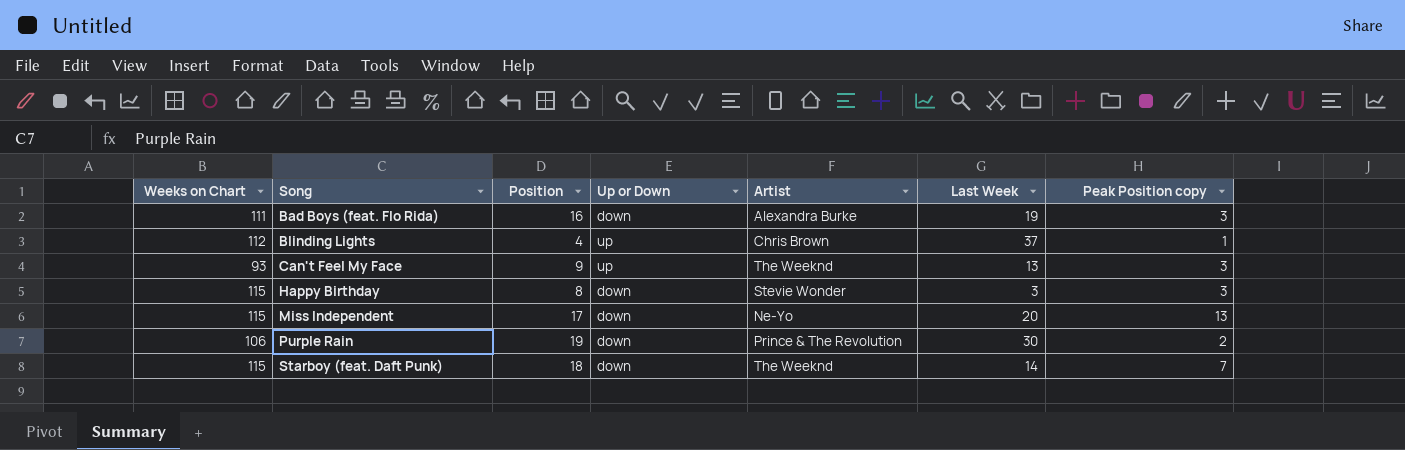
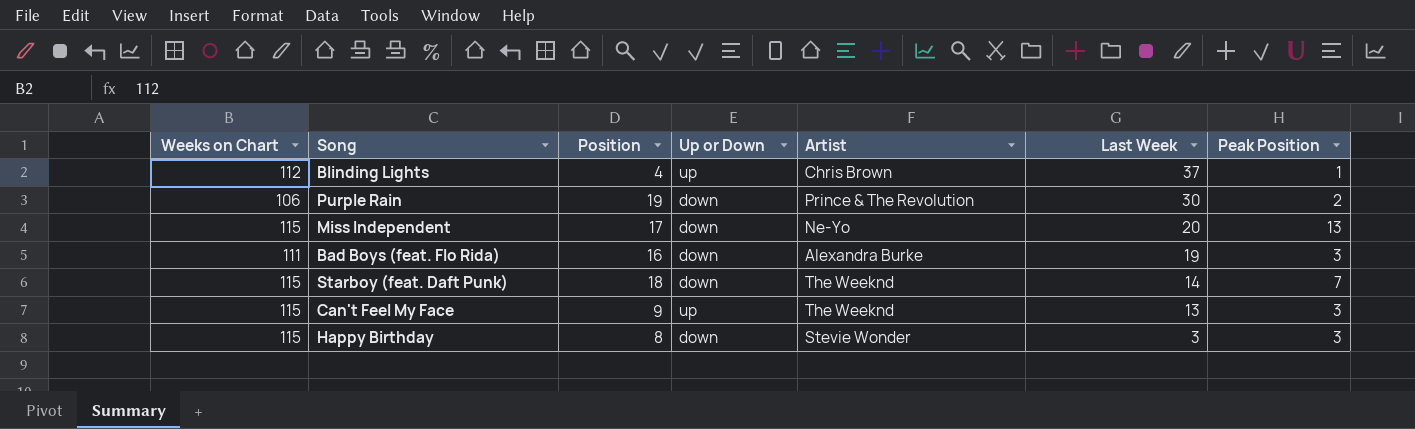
row order: Song ascending -> Last Week descending
column name: Peak Position copy -> Peak Position
Can't Feel My Face | Weeks on Chart: 93 -> 115

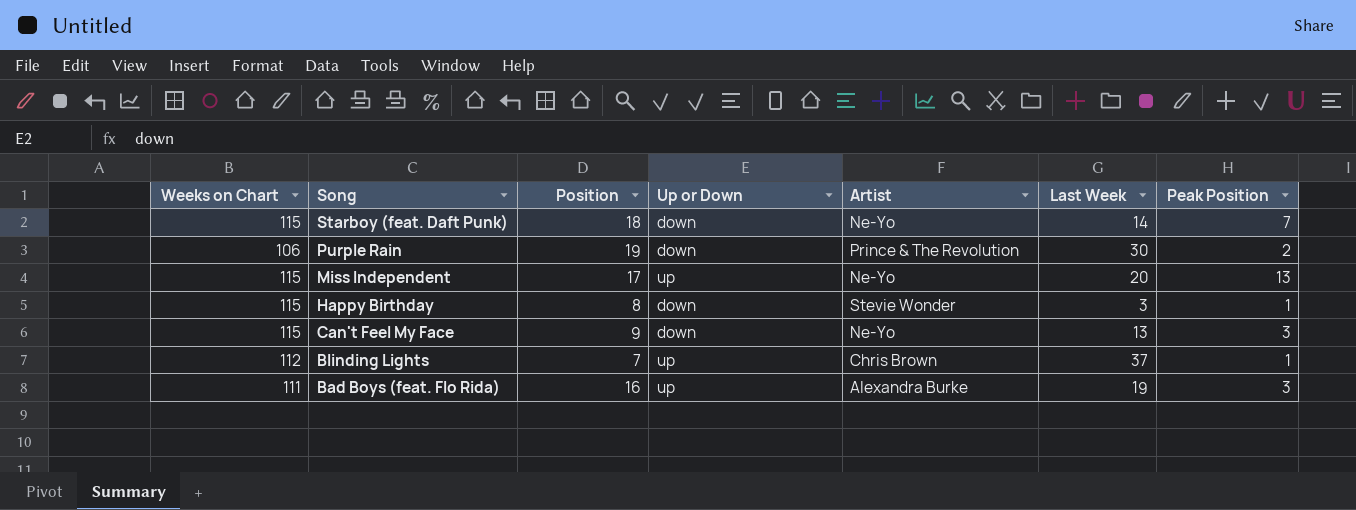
row order: Last Week descending -> Song descending
Starboy (feat. Daft Punk) | Artist: The Weeknd -> Ne-Yo
Miss Independent | Up or Down: down -> up
Happy Birthday | Peak Position: 3 -> 1
Can't Feel My Face | Up or Down: up -> down
Can't Feel My Face | Artist: The Weeknd -> Ne-Yo
Blinding Lights | Position: 4 -> 7
Bad Boys (feat. Flo Rida) | Up or Down: down -> up

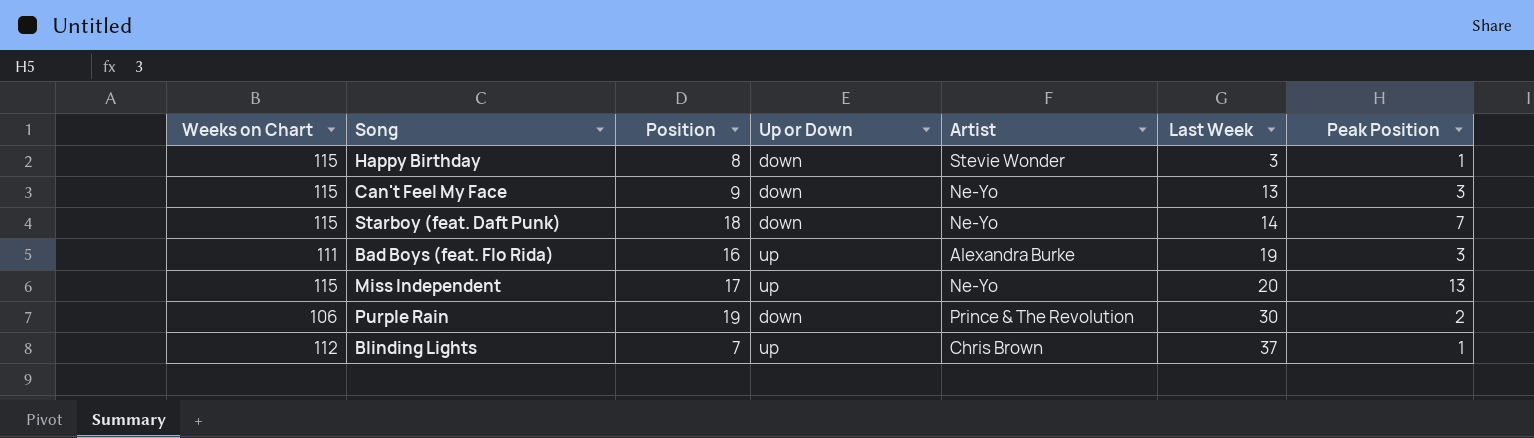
row order: Song descending -> Last Week ascending

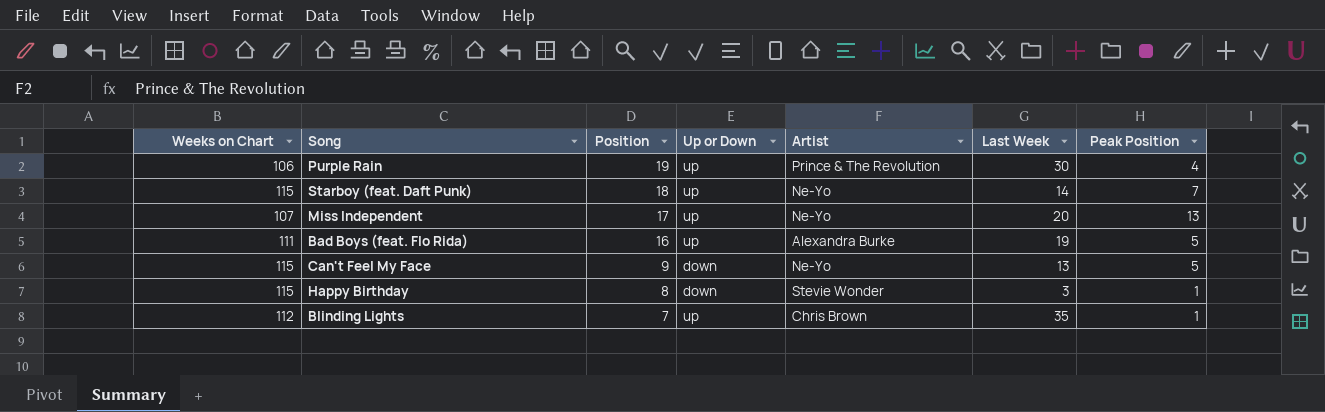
row order: Last Week ascending -> Position descending
Purple Rain | Up or Down: down -> up
Purple Rain | Peak Position: 2 -> 4
Starboy (feat. Daft Punk) | Up or Down: down -> up
Miss Independent | Weeks on Chart: 115 -> 107
Bad Boys (feat. Flo Rida) | Peak Position: 3 -> 5
Can't Feel My Face | Peak Position: 3 -> 5
Blinding Lights | Last Week: 37 -> 35

